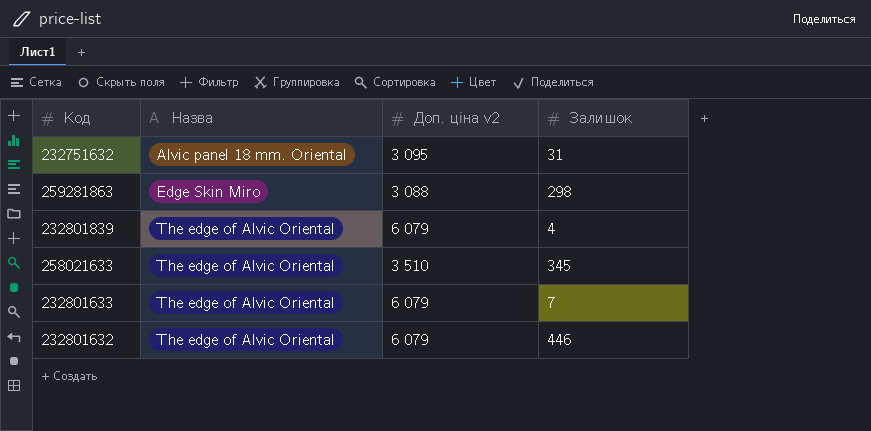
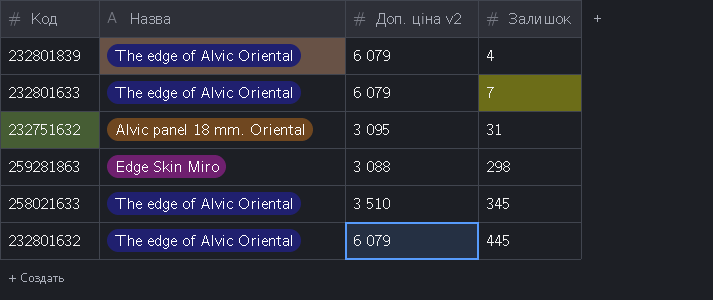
row order: Назва ascending -> Залишок ascending
232801632 | Залишок: 446 -> 445

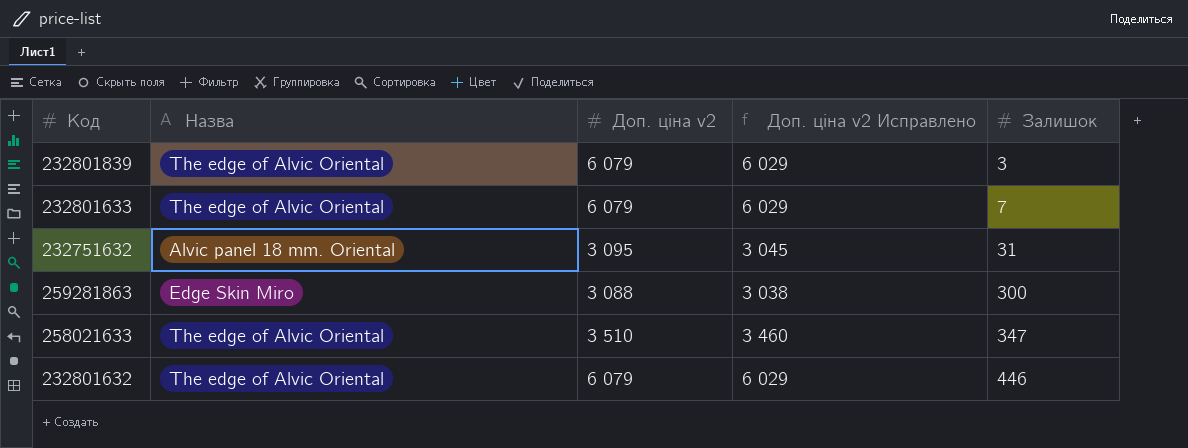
column Доп. ціна v2 Исправлено | formula: none -> [Доп. ціна v2] - 50
232801839 | Залишок: 4 -> 3
259281863 | Залишок: 298 -> 300
258021633 | Залишок: 345 -> 347
232801632 | Залишок: 445 -> 446

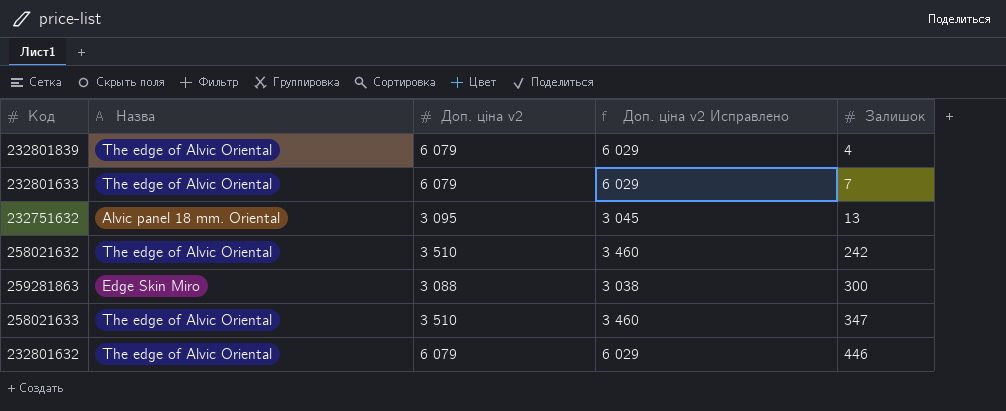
232801839 | Залишок: 3 -> 4
232751632 | Залишок: 31 -> 13
row 258021632: none -> The edge of Alvic Oriental | 3 510 | 3 460 | 242

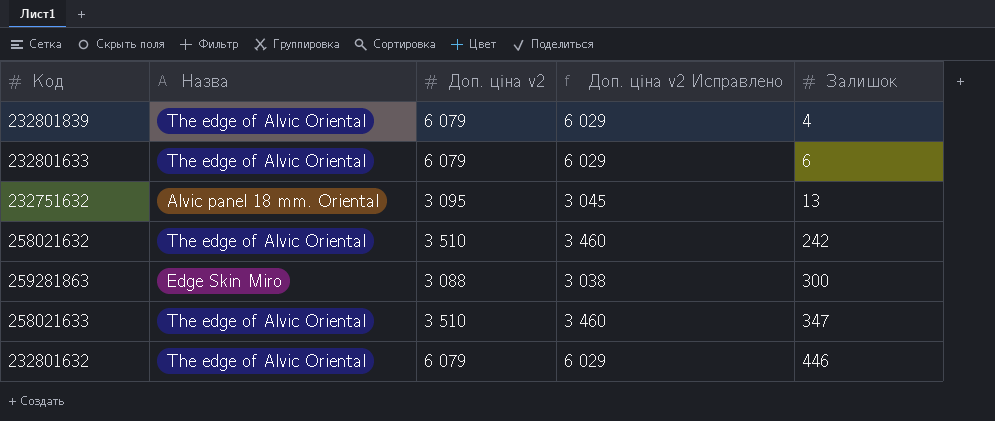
232801633 | Залишок: 7 -> 6

